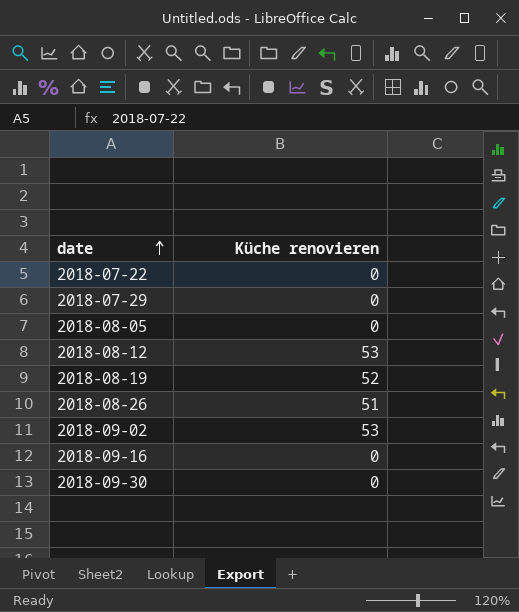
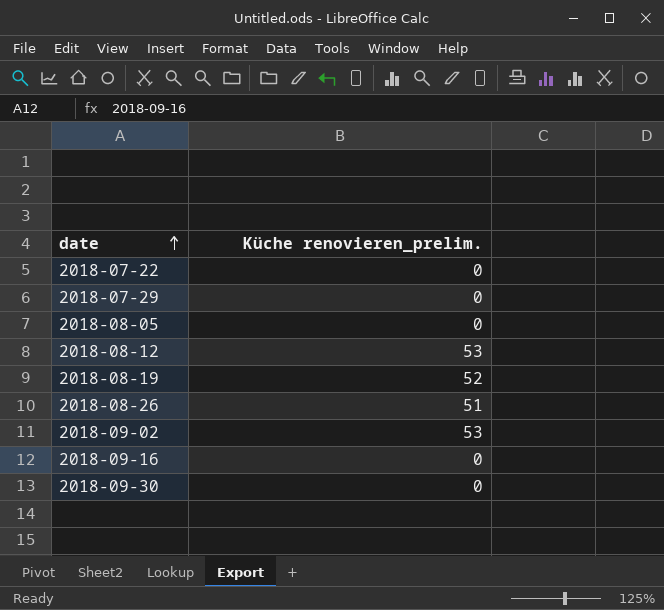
column name: Küche renovieren -> Küche renovieren_prelim.

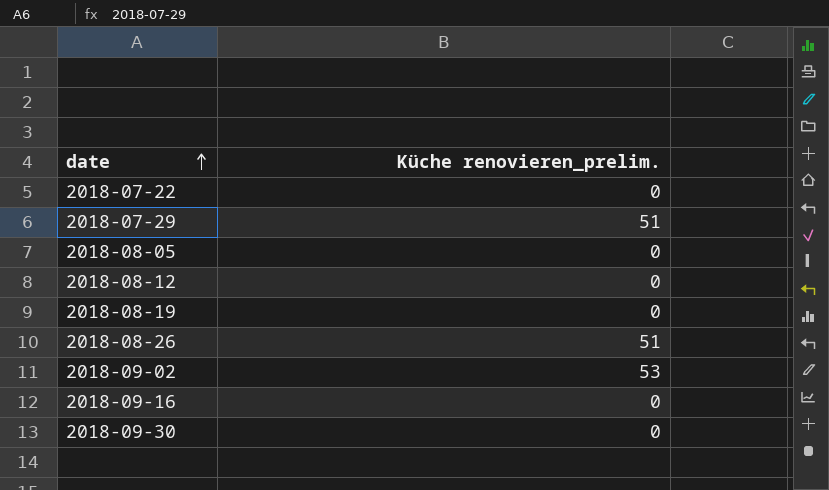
2018-07-29 | Küche renovieren_prelim.: 0 -> 51
2018-08-12 | Küche renovieren_prelim.: 53 -> 0
2018-08-19 | Küche renovieren_prelim.: 52 -> 0

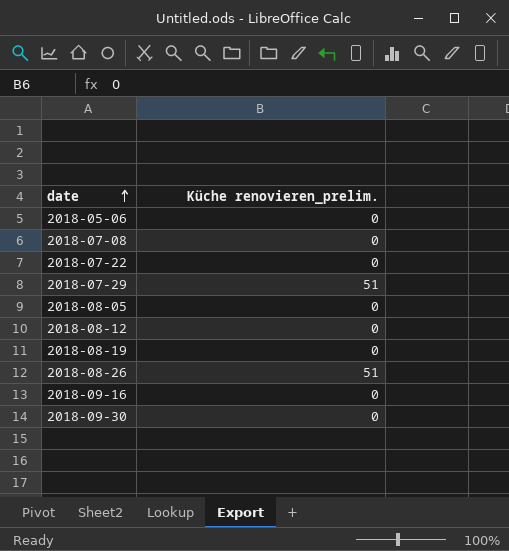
row 2018-09-02: 53 -> none
row 2018-05-06: none -> 0
row 2018-07-08: none -> 0

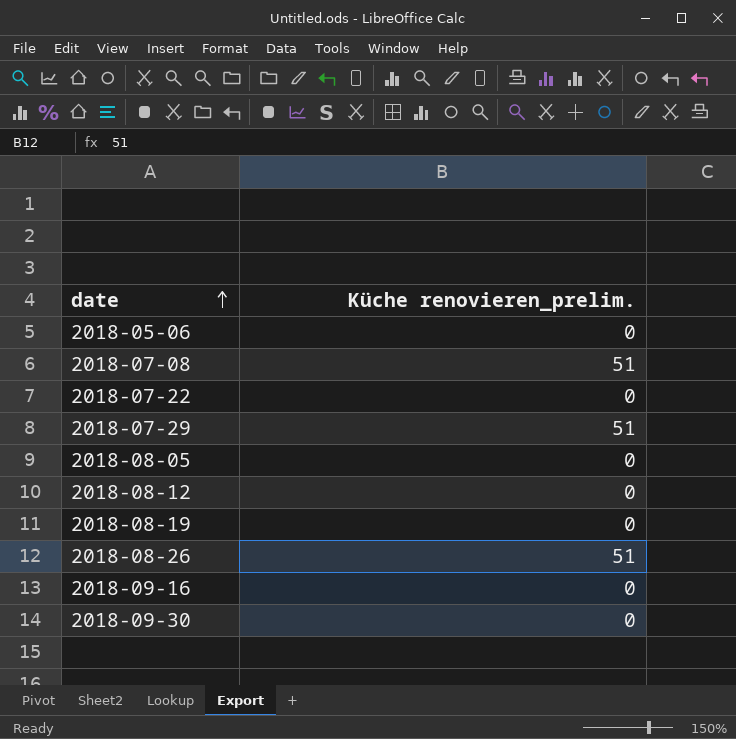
2018-07-08 | Küche renovieren_prelim.: 0 -> 51

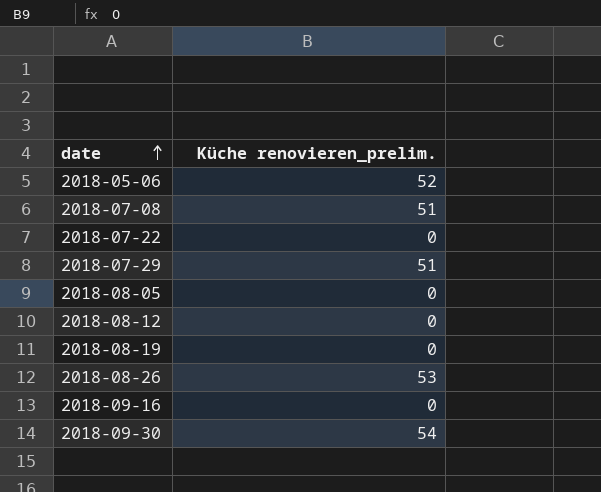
2018-05-06 | Küche renovieren_prelim.: 0 -> 52
2018-08-26 | Küche renovieren_prelim.: 51 -> 53
2018-09-30 | Küche renovieren_prelim.: 0 -> 54

